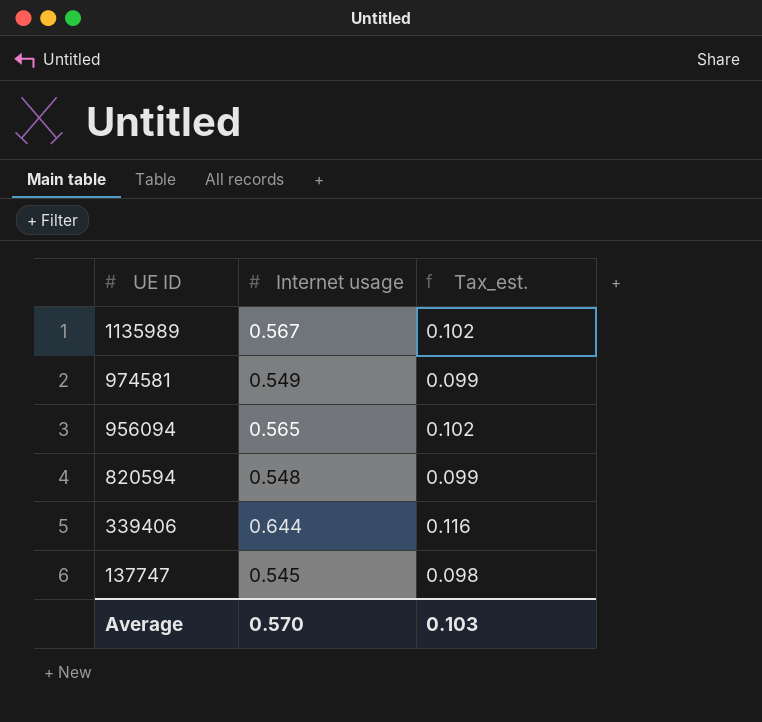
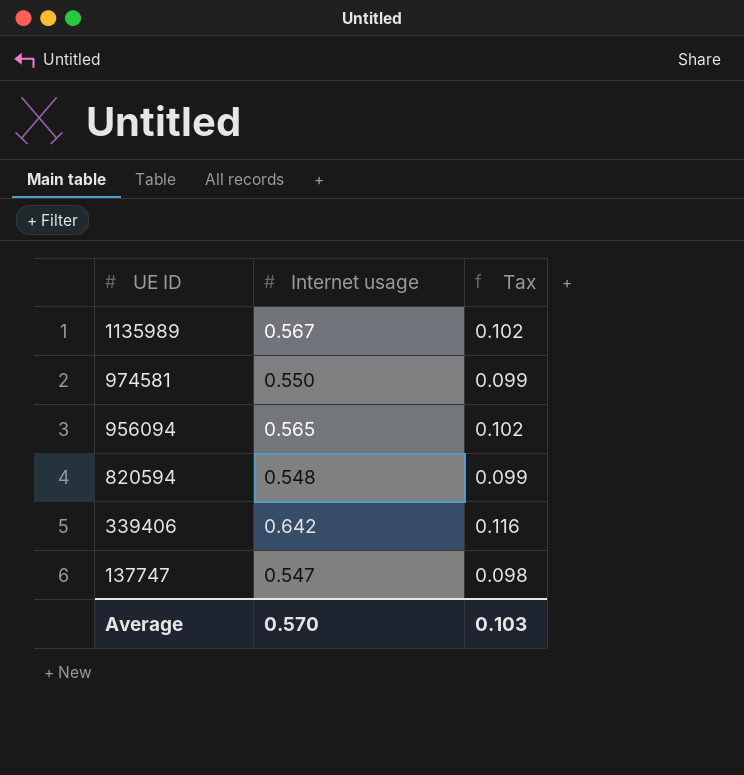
column name: Tax_est. -> Tax
974581 | Internet usage: 0.549 -> 0.550
339406 | Internet usage: 0.644 -> 0.642
137747 | Internet usage: 0.545 -> 0.547

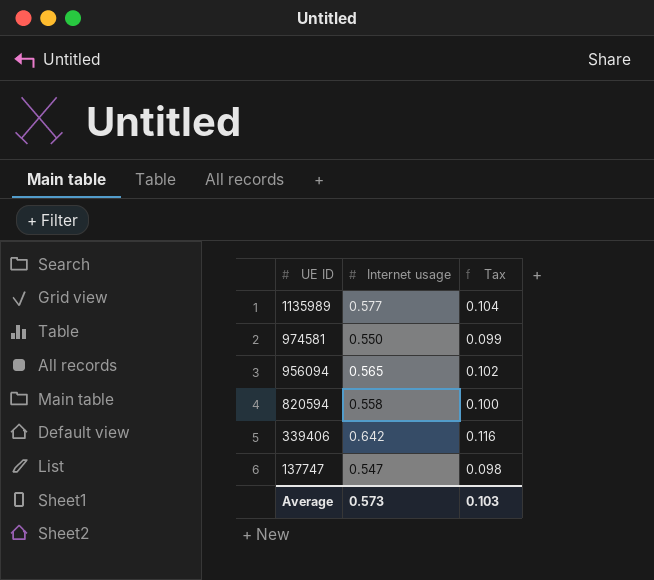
1135989 | Internet usage: 0.567 -> 0.577
1135989 | Tax: 0.102 -> 0.104
820594 | Internet usage: 0.548 -> 0.558
820594 | Tax: 0.099 -> 0.100
Average | Internet usage: 0.570 -> 0.573

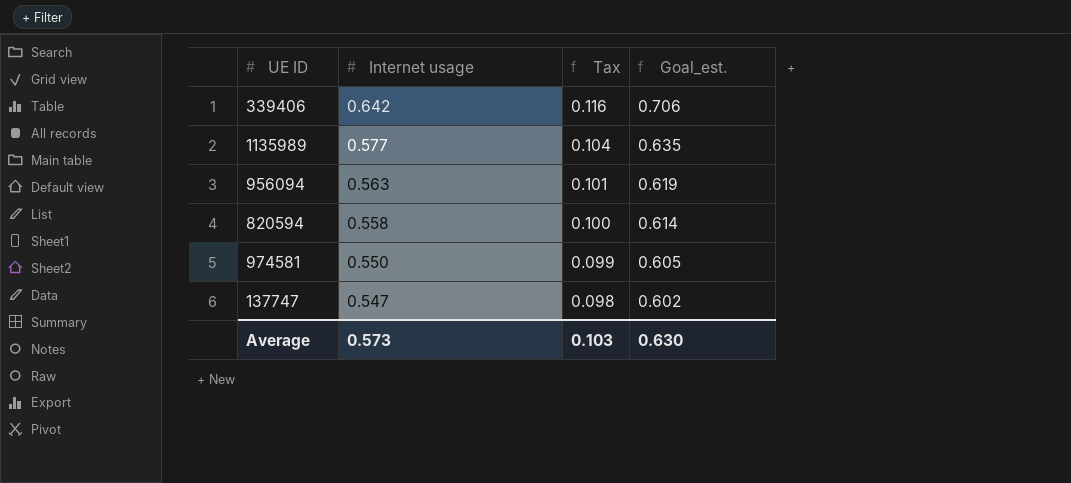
row order: UE ID descending -> Internet usage descending
column Goal_est. | formula: none -> [Internet usage] * 1.1
956094 | Internet usage: 0.565 -> 0.563
956094 | Tax: 0.102 -> 0.101

